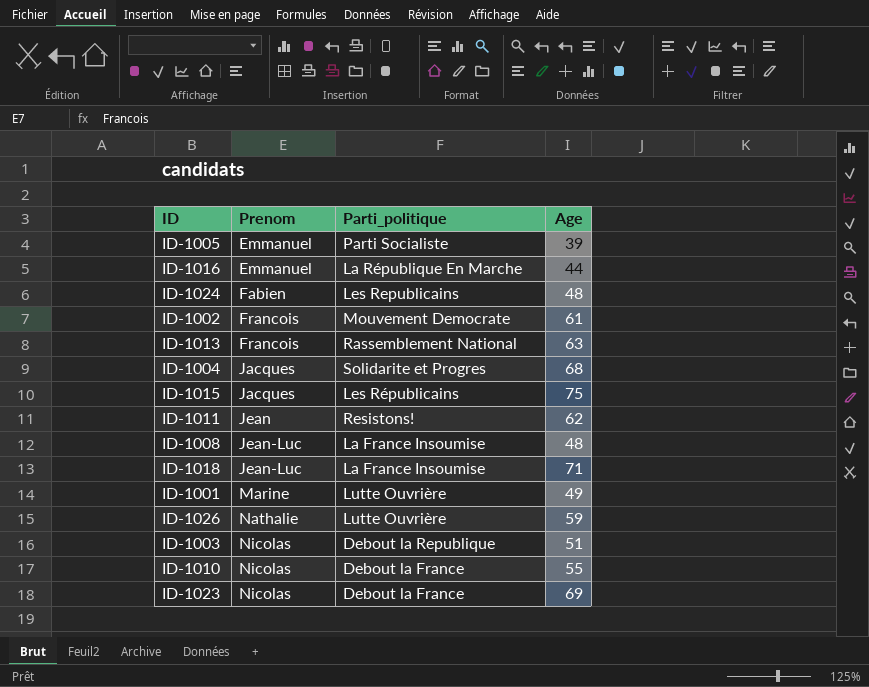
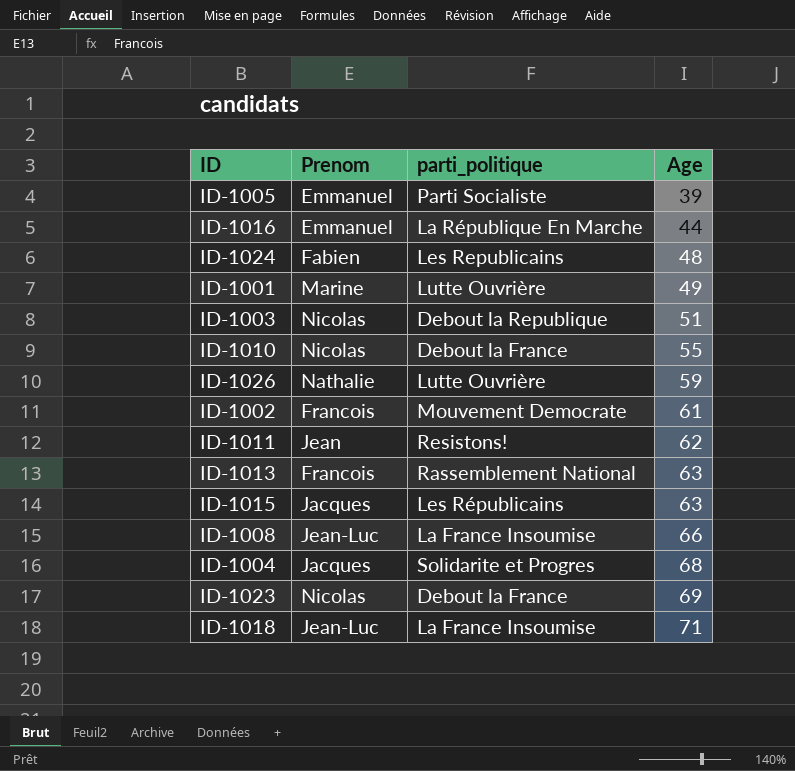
row order: Prenom ascending -> Age ascending
column name: Parti_politique -> parti_politique
ID-1015 | Age: 75 -> 63
ID-1008 | Age: 48 -> 66

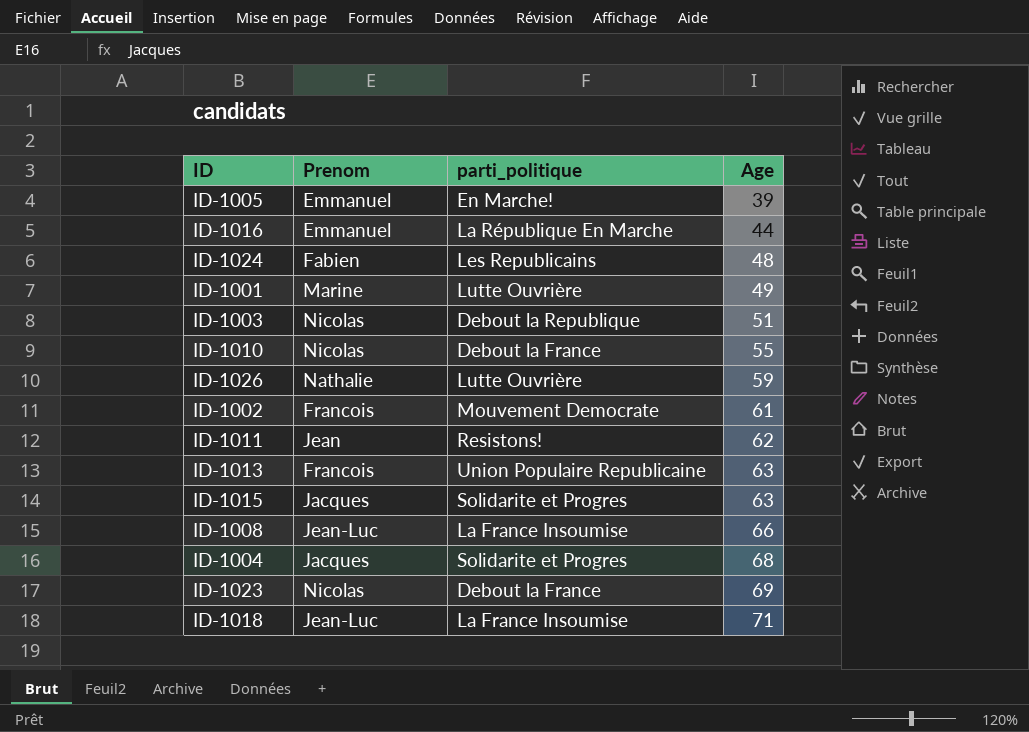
ID-1005 | parti_politique: Parti Socialiste -> En Marche!
ID-1013 | parti_politique: Rassemblement National -> Union Populaire Republicaine
ID-1015 | parti_politique: Les Républicains -> Solidarite et Progres

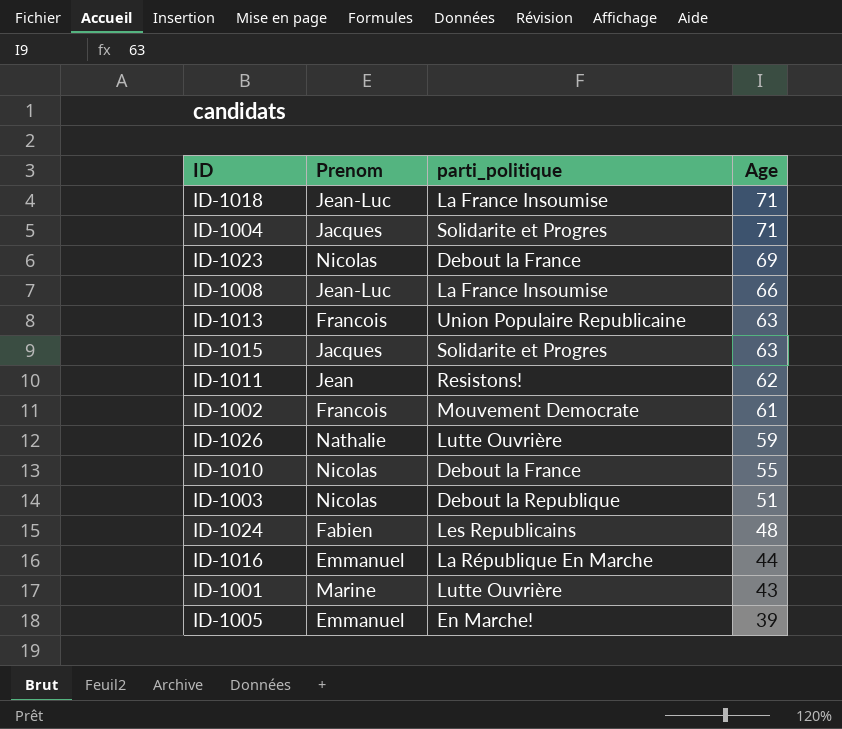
row order: Age ascending -> Age descending
ID-1004 | Age: 68 -> 71
ID-1001 | Age: 49 -> 43

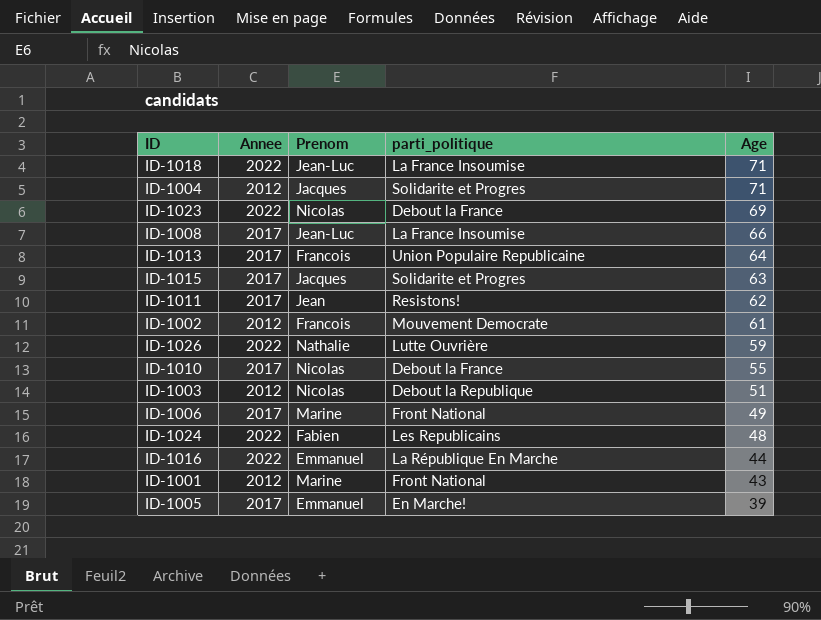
column Annee | position: none -> 2
ID-1013 | Age: 63 -> 64
row ID-1006: none -> 2017 | Marine | Front National | 49
ID-1001 | parti_politique: Lutte Ouvrière -> Front National

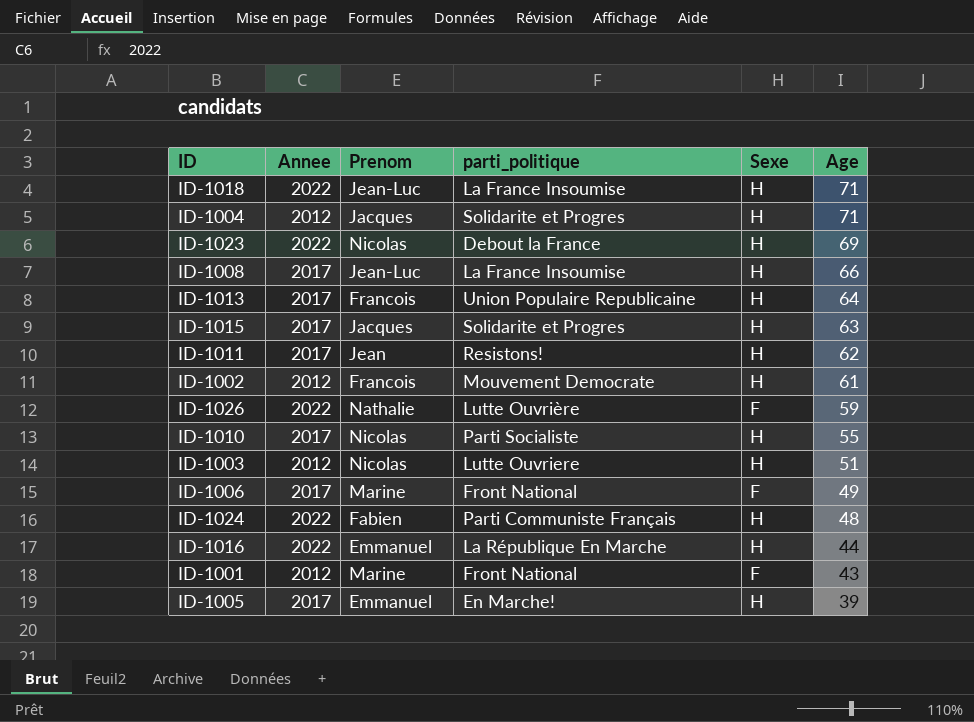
column Sexe | position: none -> 5
ID-1010 | parti_politique: Debout la France -> Parti Socialiste
ID-1003 | parti_politique: Debout la Republique -> Lutte Ouvriere
ID-1024 | parti_politique: Les Republicains -> Parti Communiste Français

